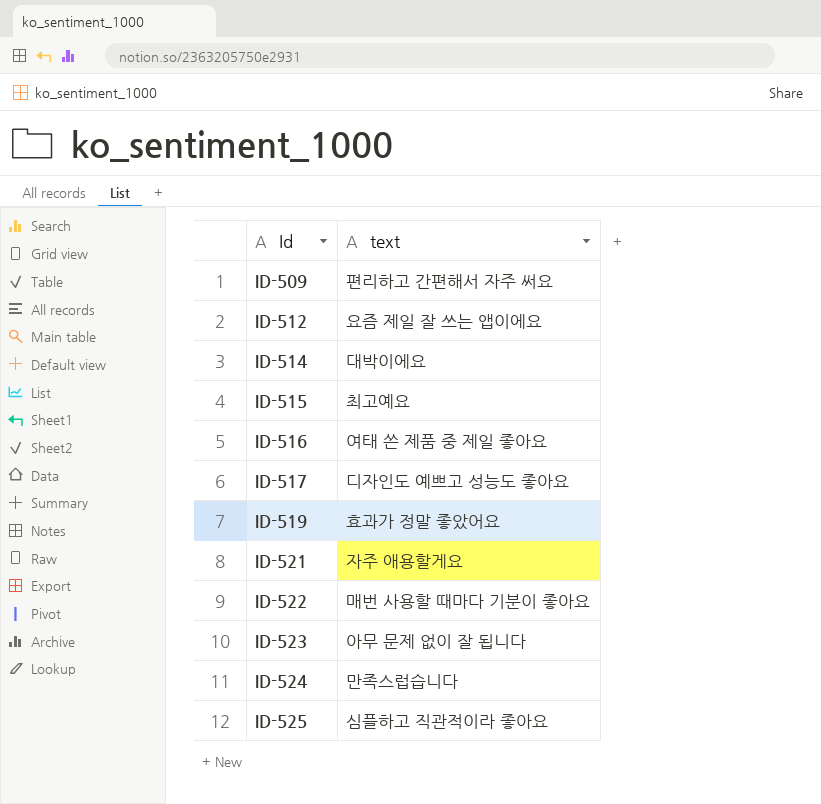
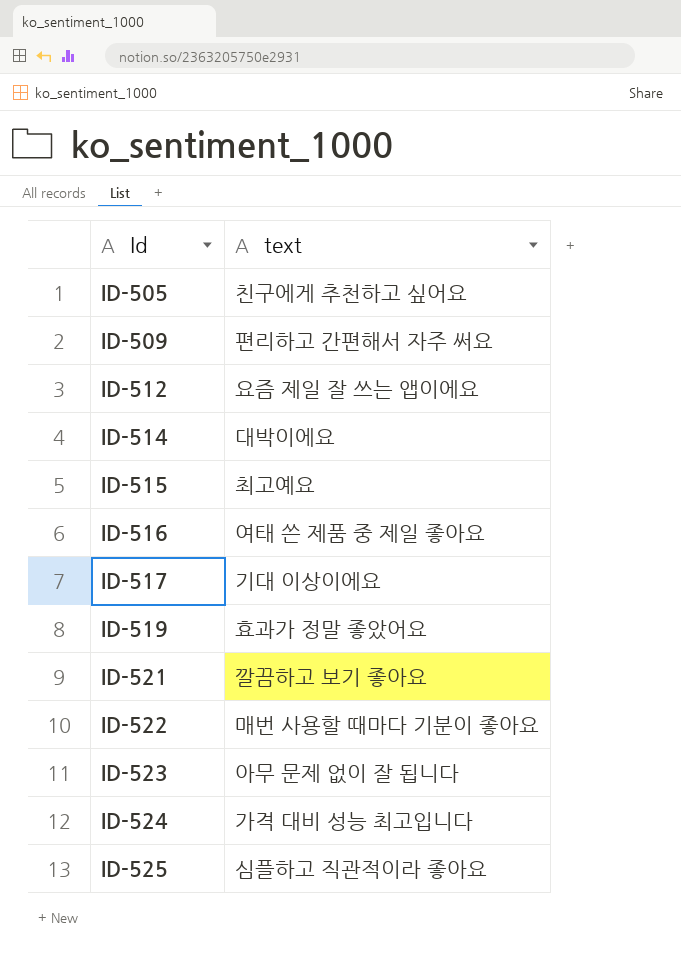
row ID-505: none -> 친구에게 추천하고 싶어요
ID-517 | text: 디자인도 예쁘고 성능도 좋아요 -> 기대 이상이에요
ID-521 | text: 자주 애용할게요 -> 깔끔하고 보기 좋아요
ID-524 | text: 만족스럽습니다 -> 가격 대비 성능 최고입니다

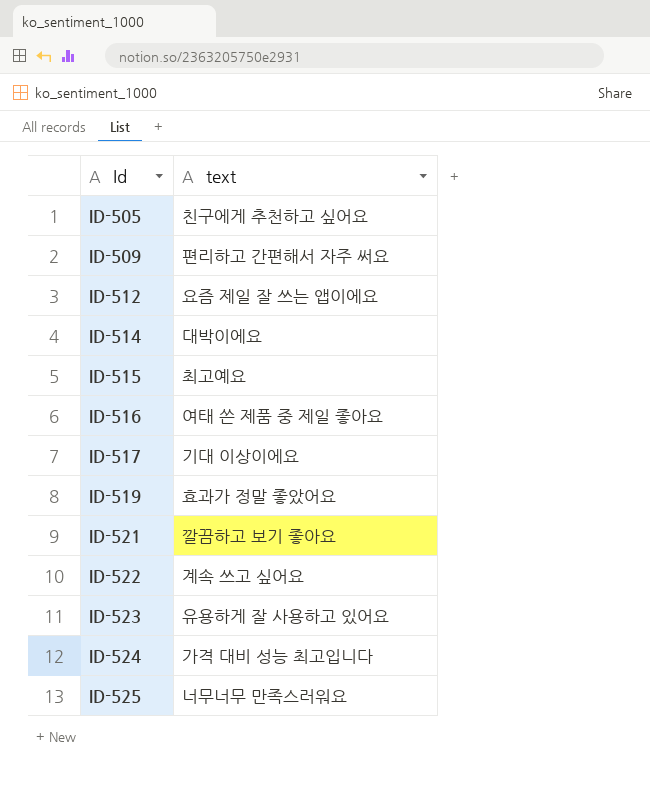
ID-522 | text: 매번 사용할 때마다 기분이 좋아요 -> 계속 쓰고 싶어요
ID-523 | text: 아무 문제 없이 잘 됩니다 -> 유용하게 잘 사용하고 있어요
ID-525 | text: 심플하고 직관적이라 좋아요 -> 너무너무 만족스러워요

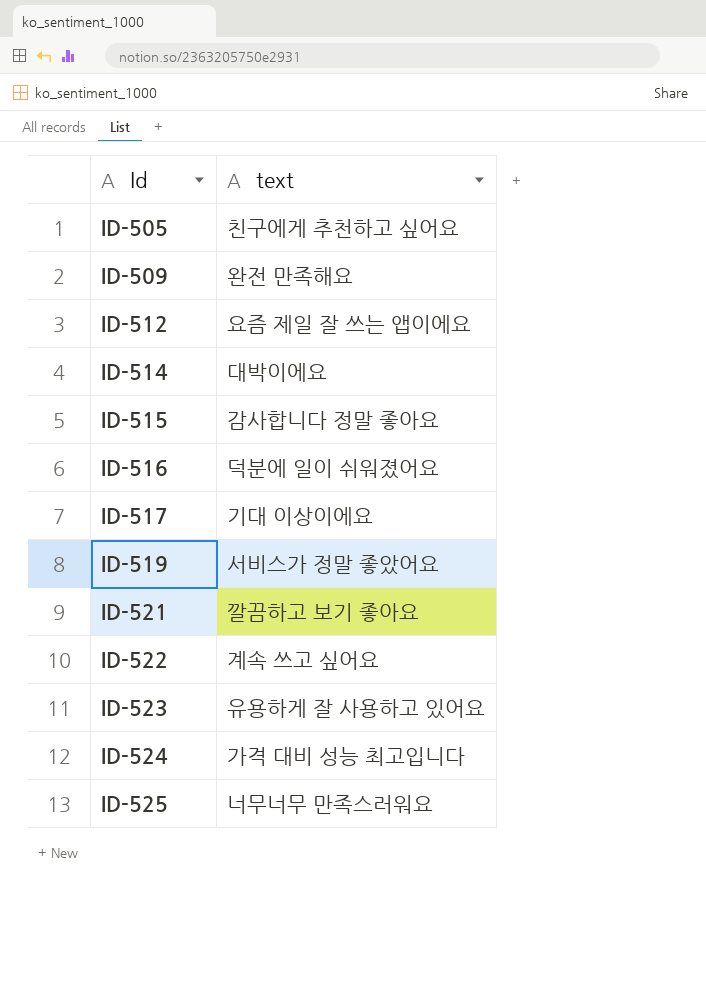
ID-509 | text: 편리하고 간편해서 자주 써요 -> 완전 만족해요
ID-515 | text: 최고예요 -> 감사합니다 정말 좋아요
ID-516 | text: 여태 쓴 제품 중 제일 좋아요 -> 덕분에 일이 쉬워졌어요
ID-519 | text: 효과가 정말 좋았어요 -> 서비스가 정말 좋았어요

